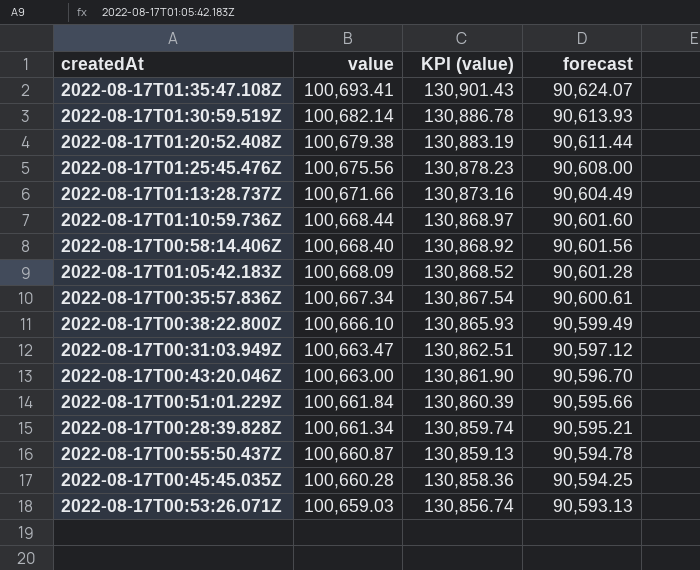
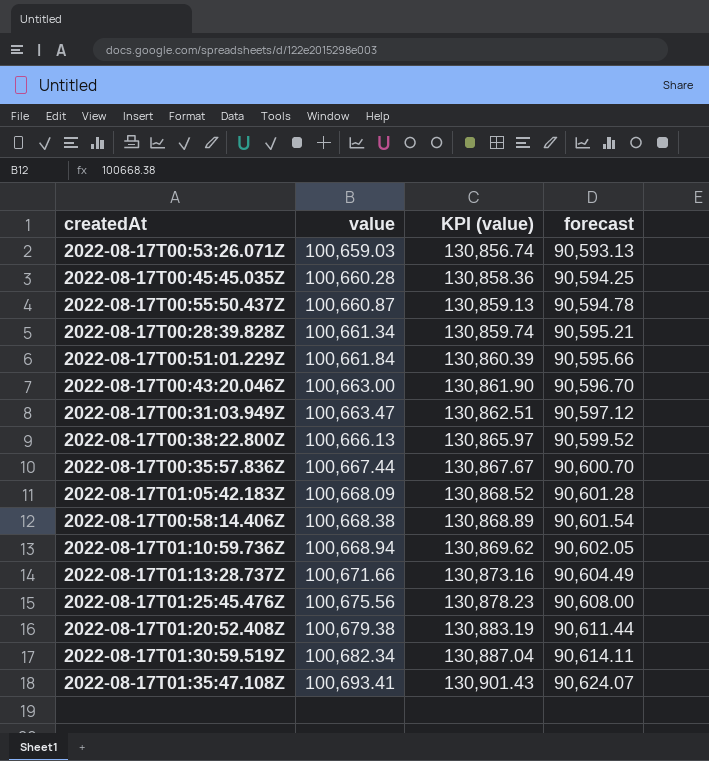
row order: value descending -> value ascending
2022-08-17T00:38:22.800Z | value: 100,666.10 -> 100,666.13
2022-08-17T00:38:22.800Z | KPI (value): 130,865.93 -> 130,865.97
2022-08-17T00:38:22.800Z | forecast: 90,599.49 -> 90,599.52
2022-08-17T00:35:57.836Z | value: 100,667.34 -> 100,667.44
2022-08-17T00:35:57.836Z | KPI (value): 130,867.54 -> 130,867.67
2022-08-17T00:35:57.836Z | forecast: 90,600.61 -> 90,600.70
2022-08-17T00:58:14.406Z | value: 100,668.40 -> 100,668.38
2022-08-17T00:58:14.406Z | KPI (value): 130,868.92 -> 130,868.89
2022-08-17T00:58:14.406Z | forecast: 90,601.56 -> 90,601.54
2022-08-17T01:10:59.736Z | value: 100,668.44 -> 100,668.94
2022-08-17T01:10:59.736Z | KPI (value): 130,868.97 -> 130,869.62
2022-08-17T01:10:59.736Z | forecast: 90,601.60 -> 90,602.05
2022-08-17T01:30:59.519Z | value: 100,682.14 -> 100,682.34
2022-08-17T01:30:59.519Z | KPI (value): 130,886.78 -> 130,887.04
2022-08-17T01:30:59.519Z | forecast: 90,613.93 -> 90,614.11

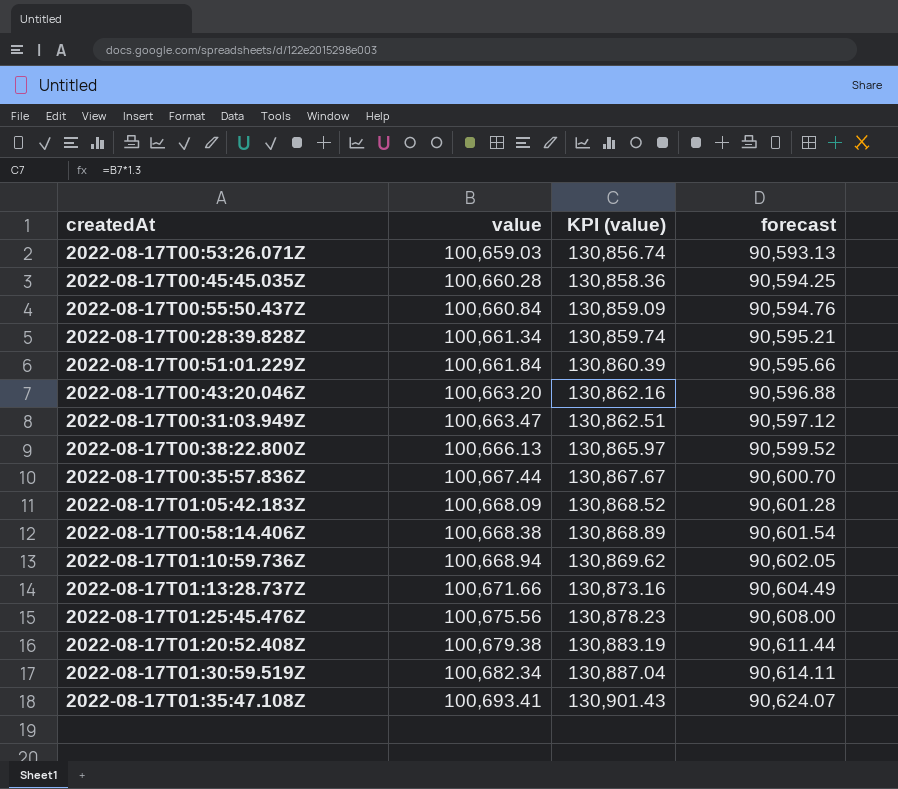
2022-08-17T00:55:50.437Z | value: 100,660.87 -> 100,660.84
2022-08-17T00:55:50.437Z | KPI (value): 130,859.13 -> 130,859.09
2022-08-17T00:55:50.437Z | forecast: 90,594.78 -> 90,594.76
2022-08-17T00:43:20.046Z | value: 100,663.00 -> 100,663.20
2022-08-17T00:43:20.046Z | KPI (value): 130,861.90 -> 130,862.16
2022-08-17T00:43:20.046Z | forecast: 90,596.70 -> 90,596.88

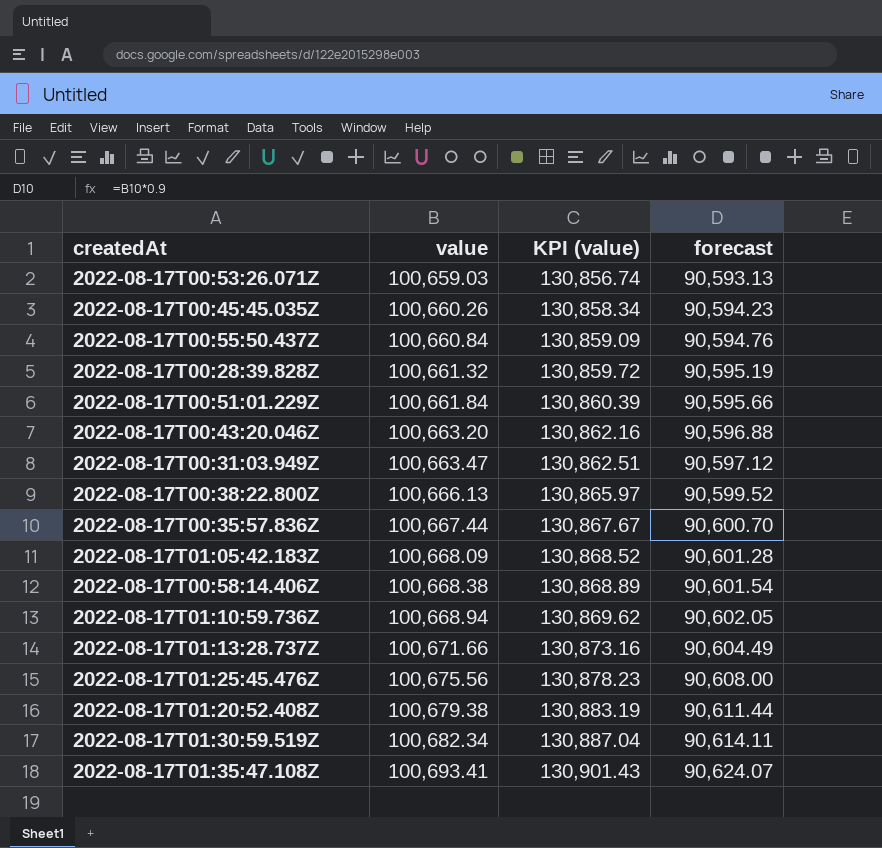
2022-08-17T00:45:45.035Z | value: 100,660.28 -> 100,660.26
2022-08-17T00:45:45.035Z | KPI (value): 130,858.36 -> 130,858.34
2022-08-17T00:45:45.035Z | forecast: 90,594.25 -> 90,594.23
2022-08-17T00:28:39.828Z | value: 100,661.34 -> 100,661.32
2022-08-17T00:28:39.828Z | KPI (value): 130,859.74 -> 130,859.72
2022-08-17T00:28:39.828Z | forecast: 90,595.21 -> 90,595.19

